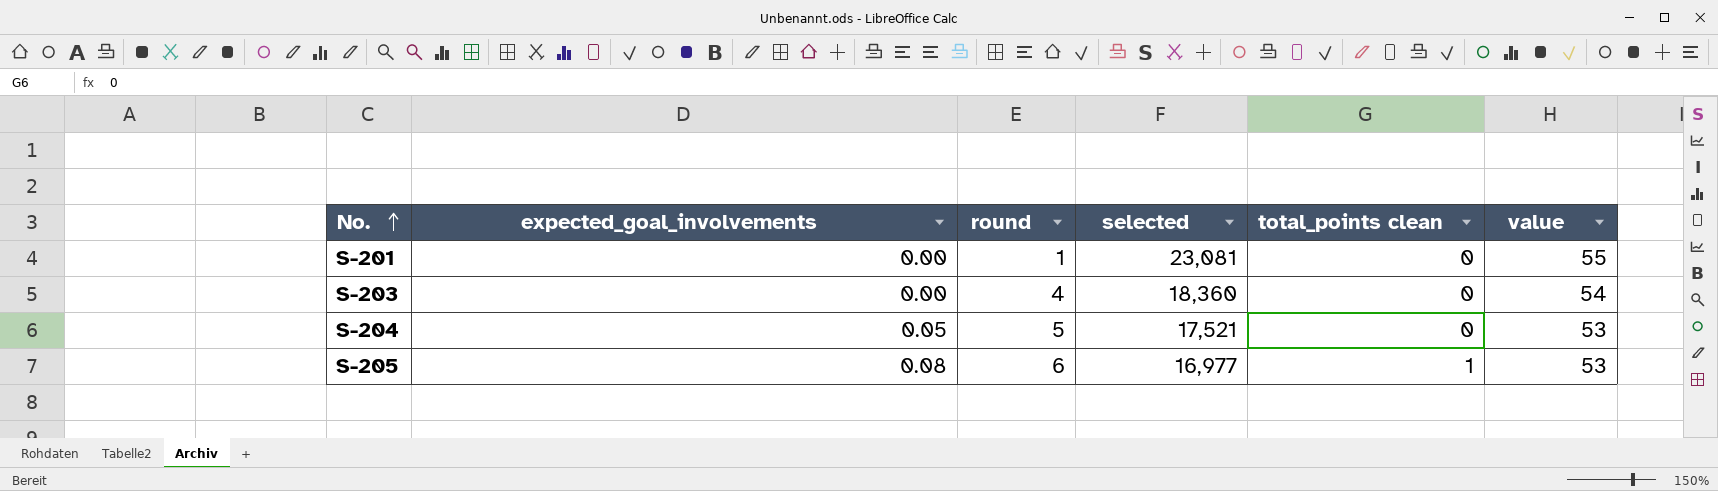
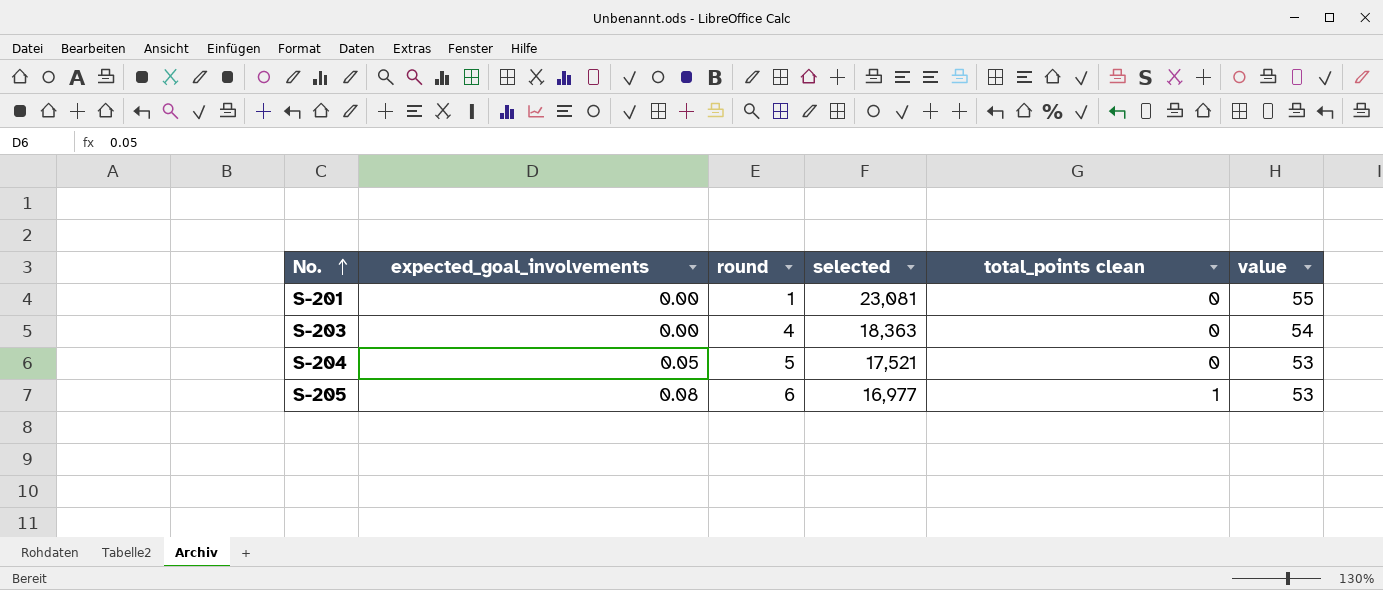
S-203 | selected: 18,360 -> 18,363

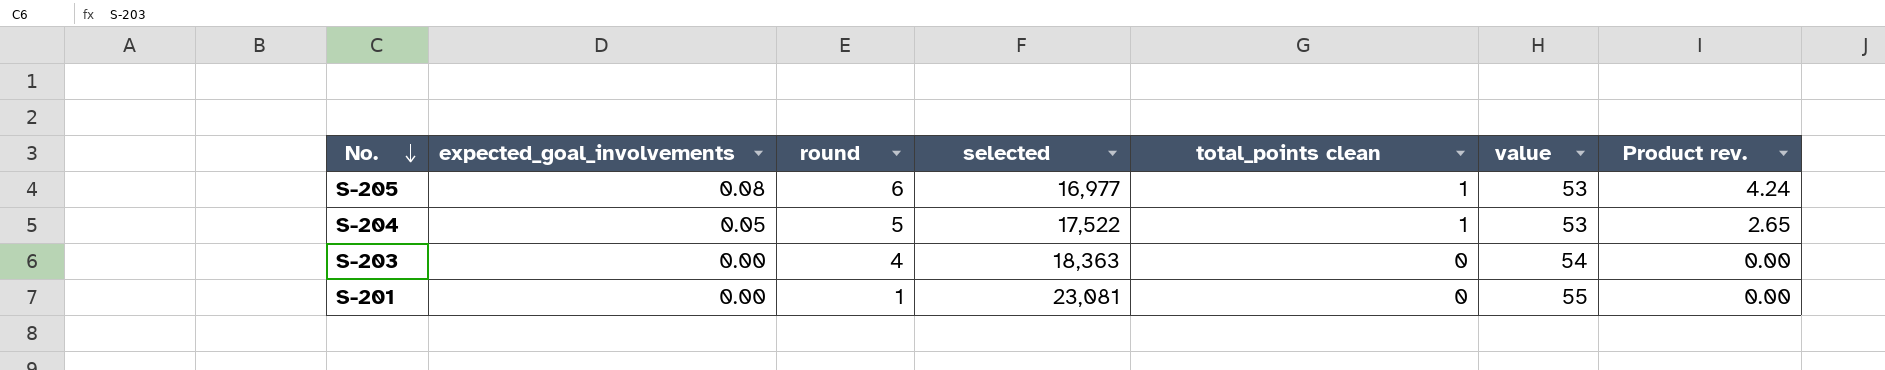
row order: No. ascending -> No. descending
column Product rev. | formula: none -> [expected_goal_involvements] * [value]
S-204 | selected: 17,521 -> 17,522
S-204 | total_points clean: 0 -> 1

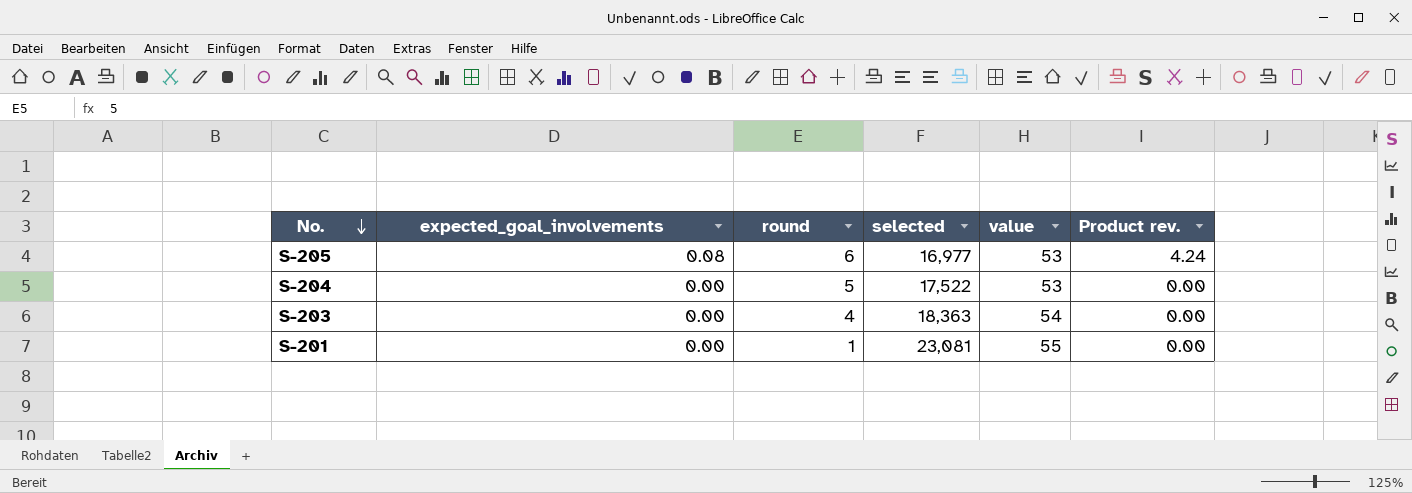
column total_points clean | position: 5 -> none
S-204 | expected_goal_involvements: 0.05 -> 0.00
S-204 | Product rev.: 2.65 -> 0.00

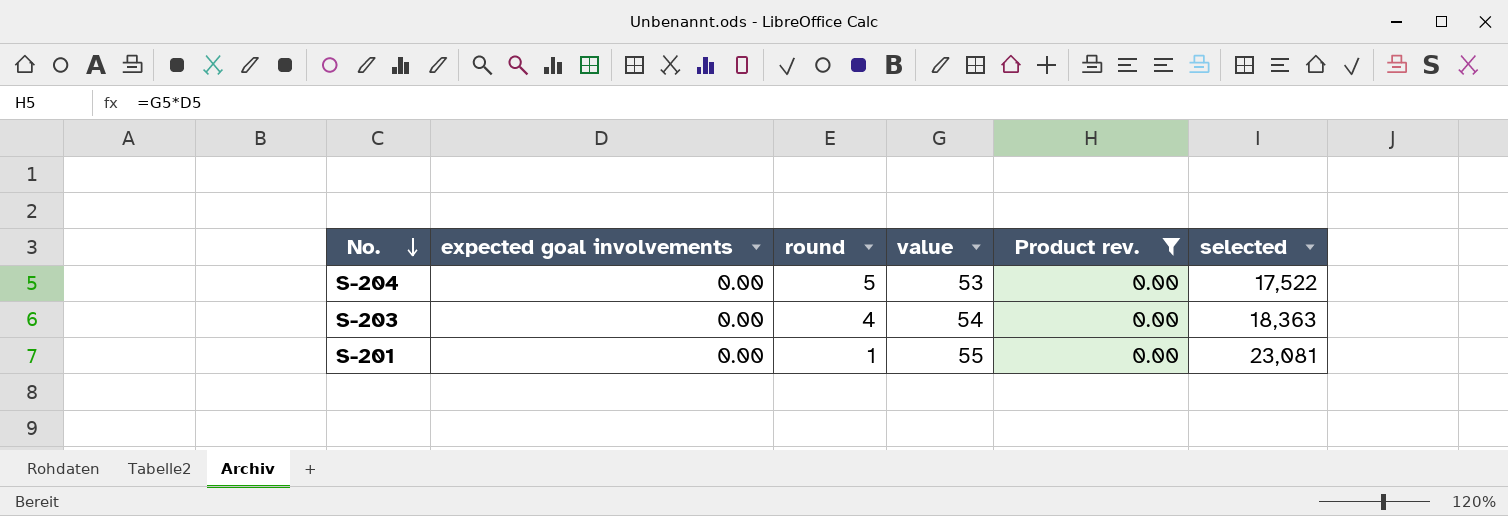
filter: none -> Product rev. = 0.00
column name: expected_goal_involvements -> expected goal involvements
column selected | position: 4 -> 6

